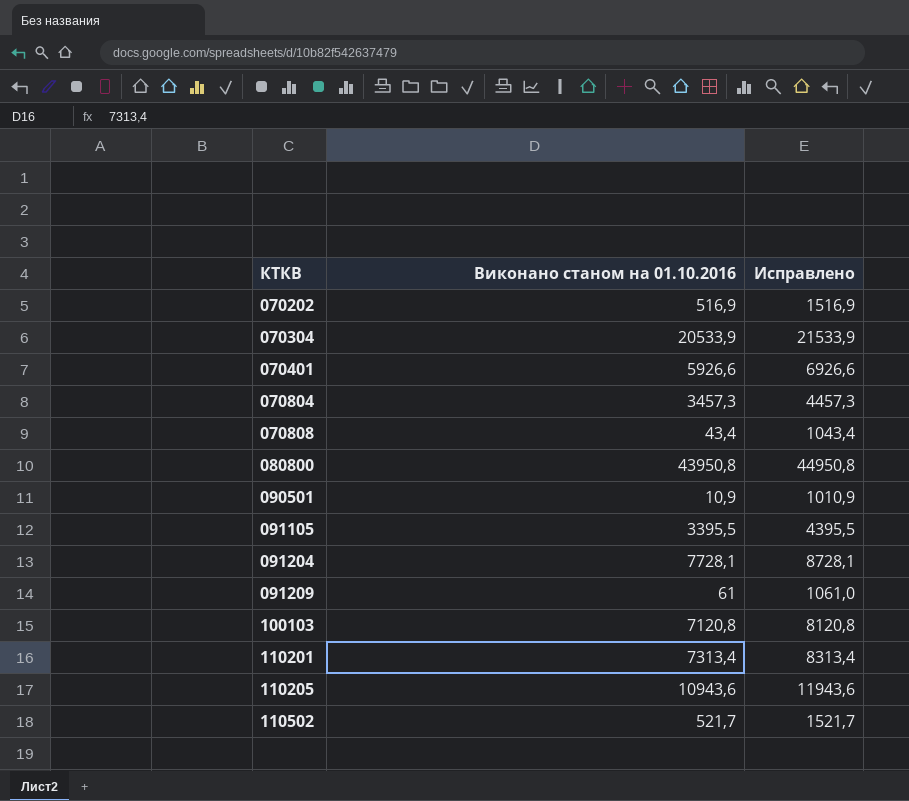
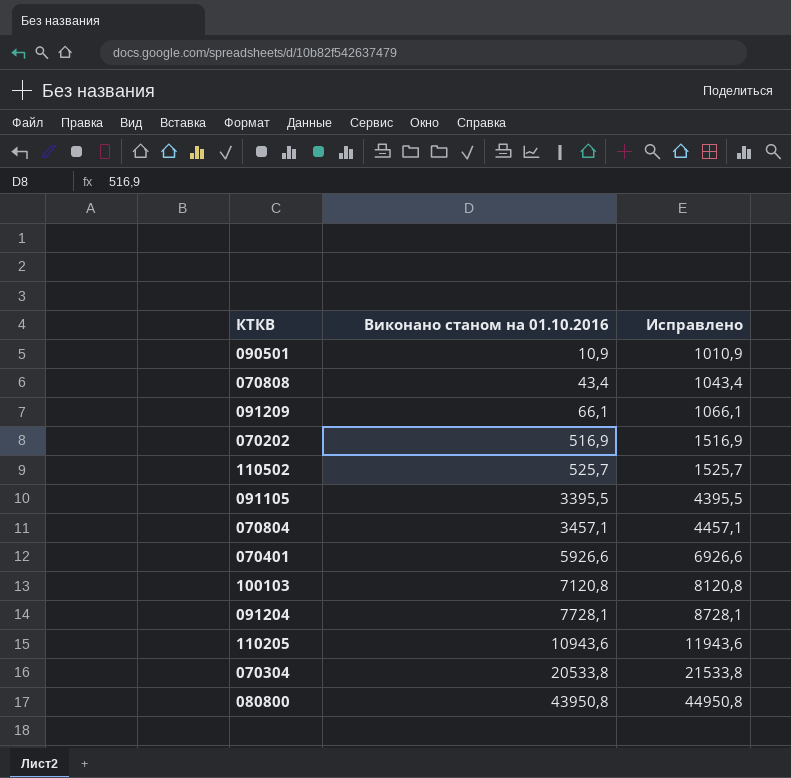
row order: КТКВ ascending -> Виконано станом на 01.10.2016 ascending
row 110201: 7313,4 | 8313,4 -> none
091209 | Виконано станом на 01.10.2016: 61 -> 66,1
091209 | Исправлено: 1061,0 -> 1066,1
110502 | Виконано станом на 01.10.2016: 521,7 -> 525,7
110502 | Исправлено: 1521,7 -> 1525,7
070804 | Виконано станом на 01.10.2016: 3457,3 -> 3457,1
070804 | Исправлено: 4457,3 -> 4457,1
070304 | Виконано станом на 01.10.2016: 20533,9 -> 20533,8
070304 | Исправлено: 21533,9 -> 21533,8

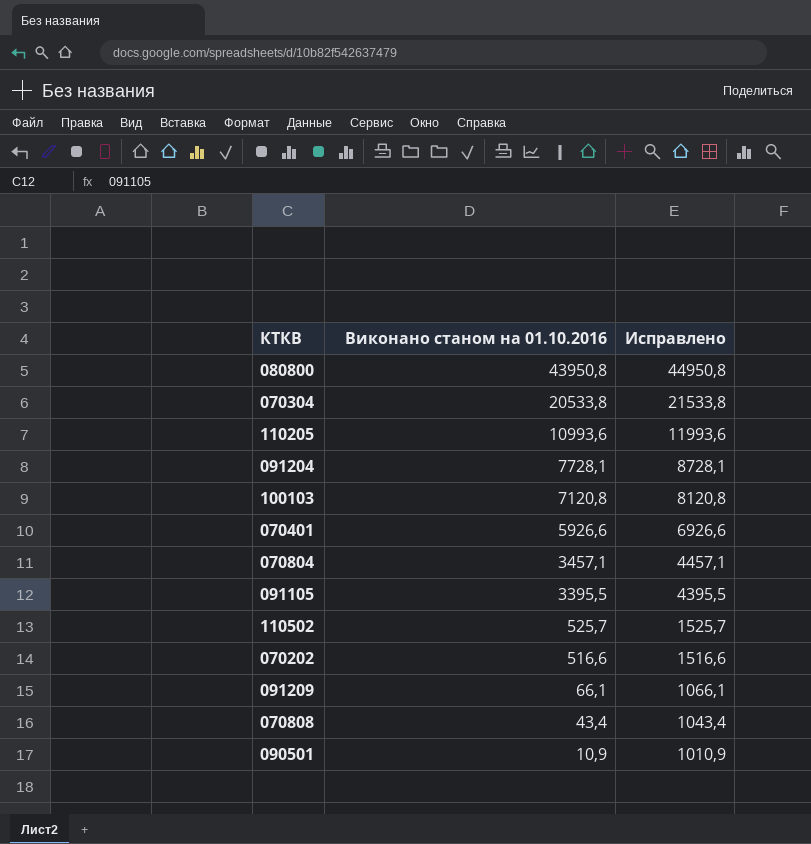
row order: Виконано станом на 01.10.2016 ascending -> Виконано станом на 01.10.2016 descending
110205 | Виконано станом на 01.10.2016: 10943,6 -> 10993,6
110205 | Исправлено: 11943,6 -> 11993,6
070202 | Виконано станом на 01.10.2016: 516,9 -> 516,6
070202 | Исправлено: 1516,9 -> 1516,6

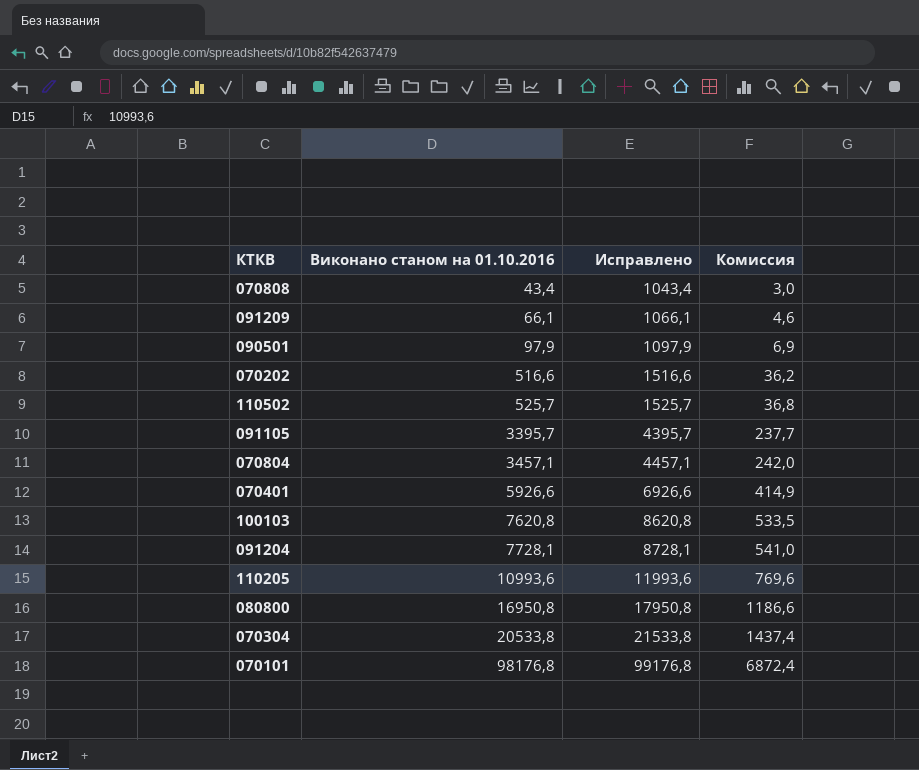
row order: Виконано станом на 01.10.2016 descending -> Виконано станом на 01.10.2016 ascending
column Комиссия | formula: none -> [Виконано станом на 01.10.2016] * 0,07
090501 | Виконано станом на 01.10.2016: 10,9 -> 97,9
090501 | Исправлено: 1010,9 -> 1097,9
091105 | Виконано станом на 01.10.2016: 3395,5 -> 3395,7
091105 | Исправлено: 4395,5 -> 4395,7
100103 | Виконано станом на 01.10.2016: 7120,8 -> 7620,8
100103 | Исправлено: 8120,8 -> 8620,8
080800 | Виконано станом на 01.10.2016: 43950,8 -> 16950,8
080800 | Исправлено: 44950,8 -> 17950,8
row 070101: none -> 98176,8 | 99176,8 | 6872,4

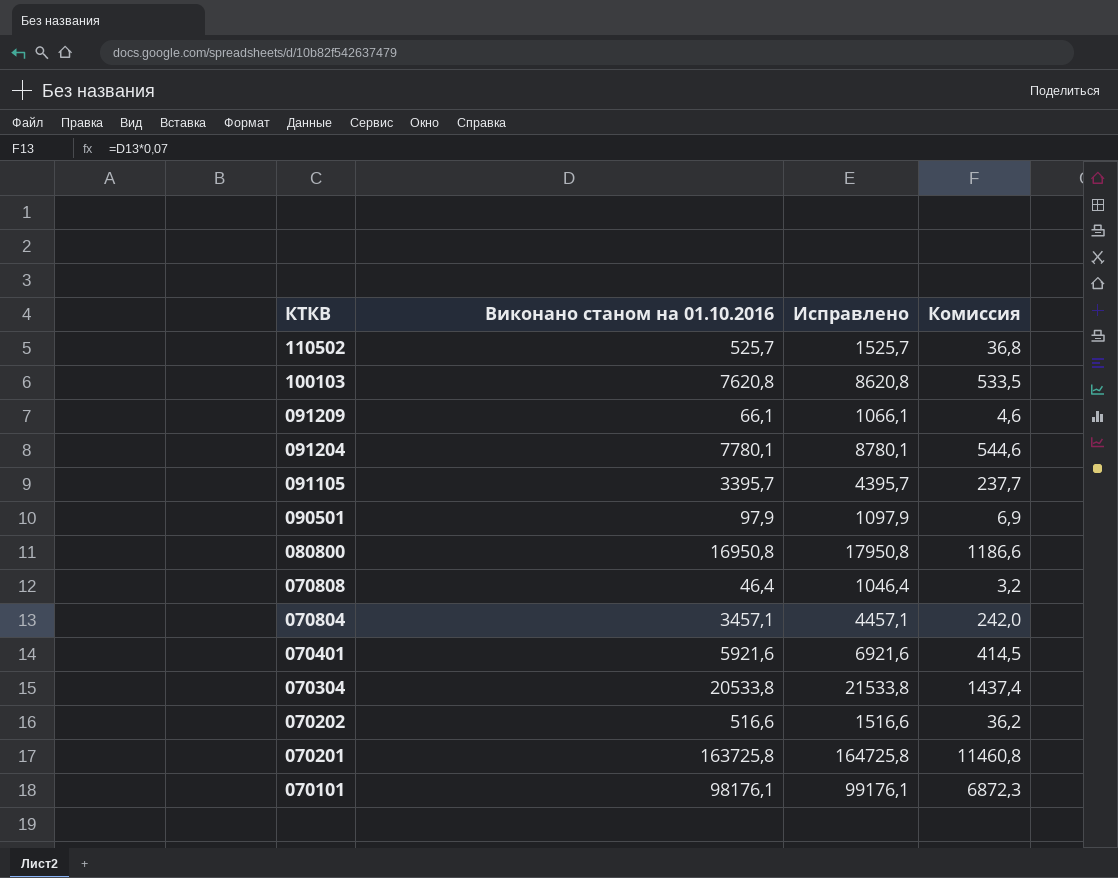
row order: Виконано станом на 01.10.2016 ascending -> КТКВ descending
row 110205: 10993,6 | 11993,6 | 769,6 -> none
091204 | Виконано станом на 01.10.2016: 7728,1 -> 7780,1
091204 | Исправлено: 8728,1 -> 8780,1
091204 | Комиссия: 541,0 -> 544,6
070808 | Виконано станом на 01.10.2016: 43,4 -> 46,4
070808 | Исправлено: 1043,4 -> 1046,4
070808 | Комиссия: 3,0 -> 3,2
070401 | Виконано станом на 01.10.2016: 5926,6 -> 5921,6
070401 | Исправлено: 6926,6 -> 6921,6
070401 | Комиссия: 414,9 -> 414,5
row 070201: none -> 163725,8 | 164725,8 | 11460,8
070101 | Виконано станом на 01.10.2016: 98176,8 -> 98176,1
070101 | Исправлено: 99176,8 -> 99176,1
070101 | Комиссия: 6872,4 -> 6872,3

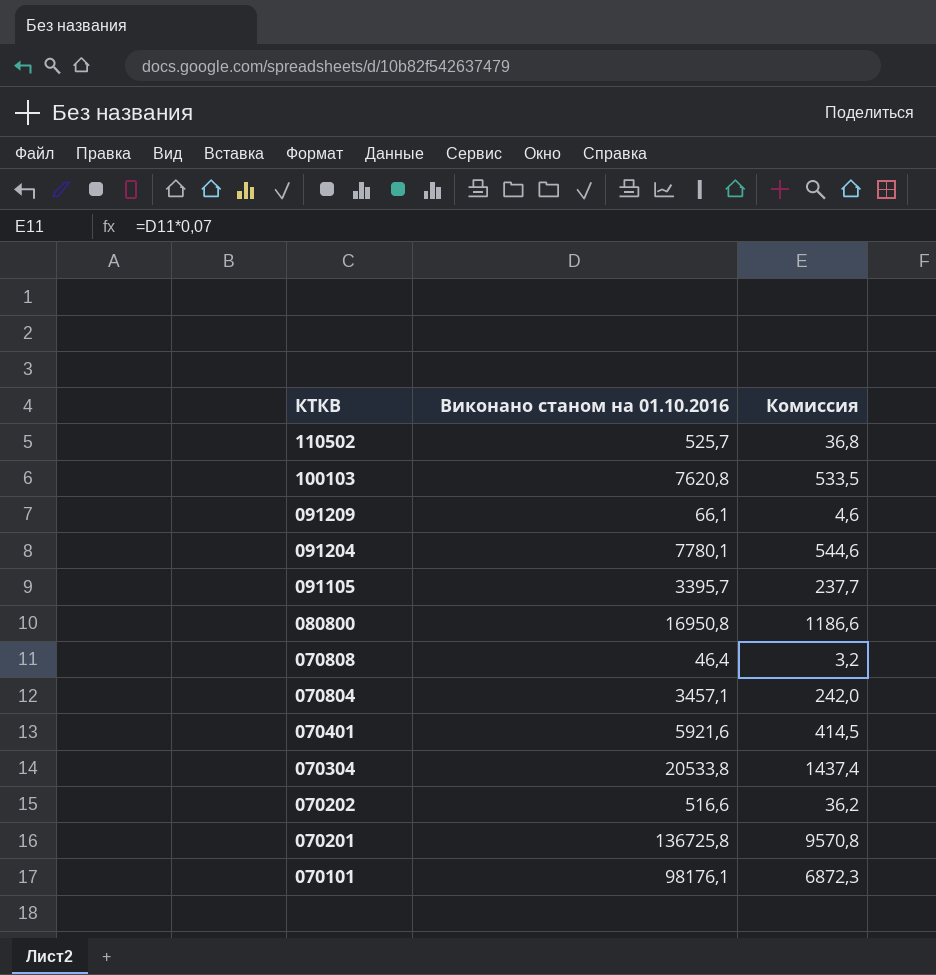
column Исправлено | formula: [Виконано станом на 01.10.2016] + 1000 -> none
row 090501: 97,9 | 1097,9 | 6,9 -> none
070201 | Виконано станом на 01.10.2016: 163725,8 -> 136725,8
070201 | Комиссия: 11460,8 -> 9570,8

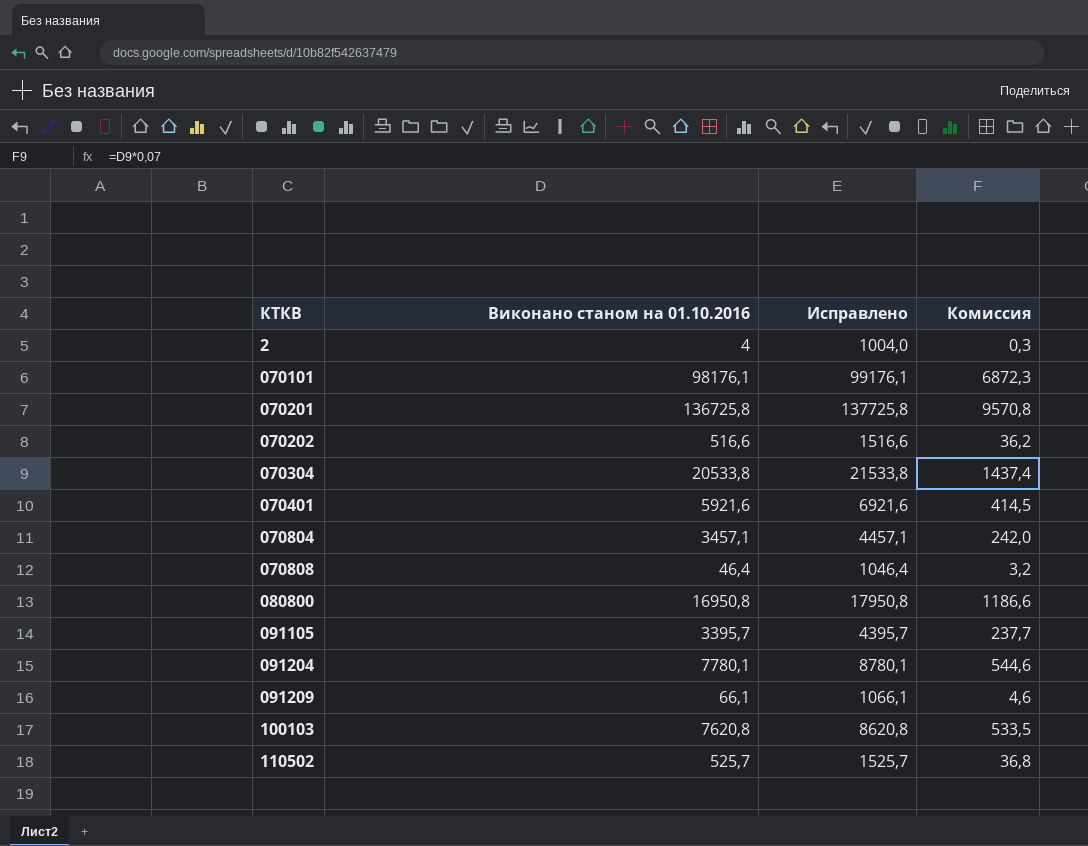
row order: КТКВ descending -> КТКВ ascending
column Исправлено | formula: none -> [Виконано станом на 01.10.2016] + 1000
row 2: none -> 4 | 1004,0 | 0,3

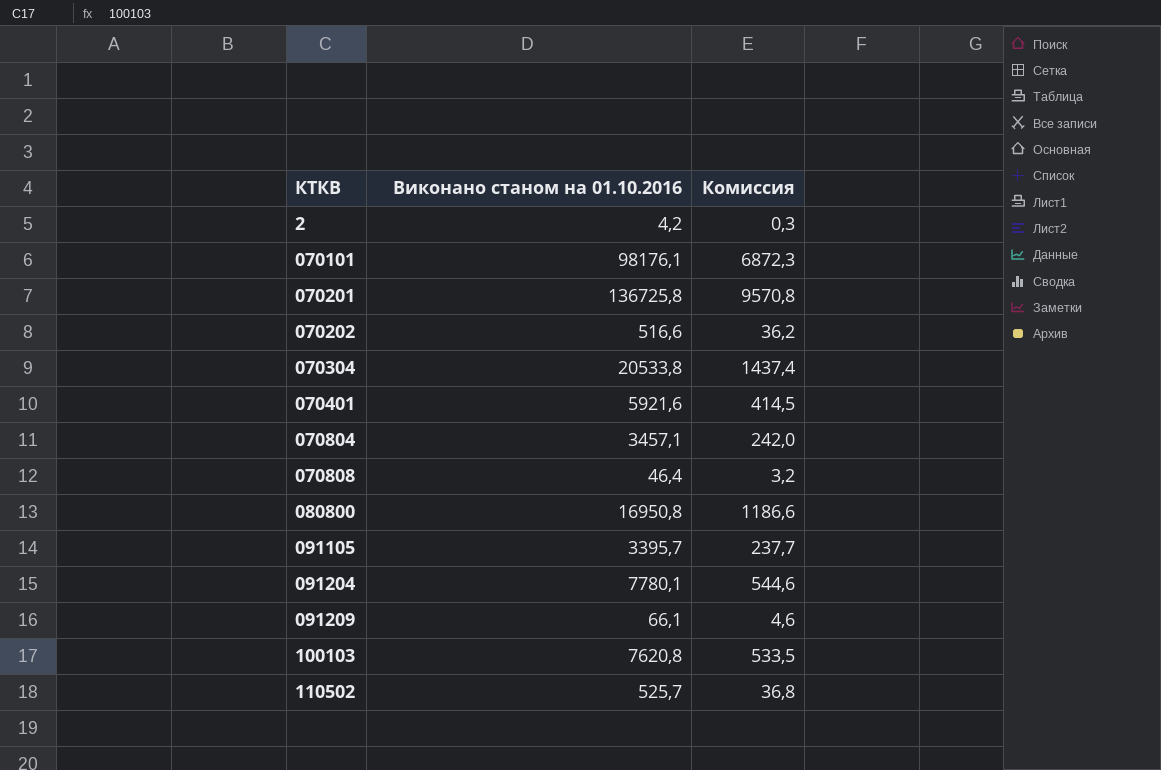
column Исправлено | formula: [Виконано станом на 01.10.2016] + 1000 -> none
2 | Виконано станом на 01.10.2016: 4 -> 4,2

